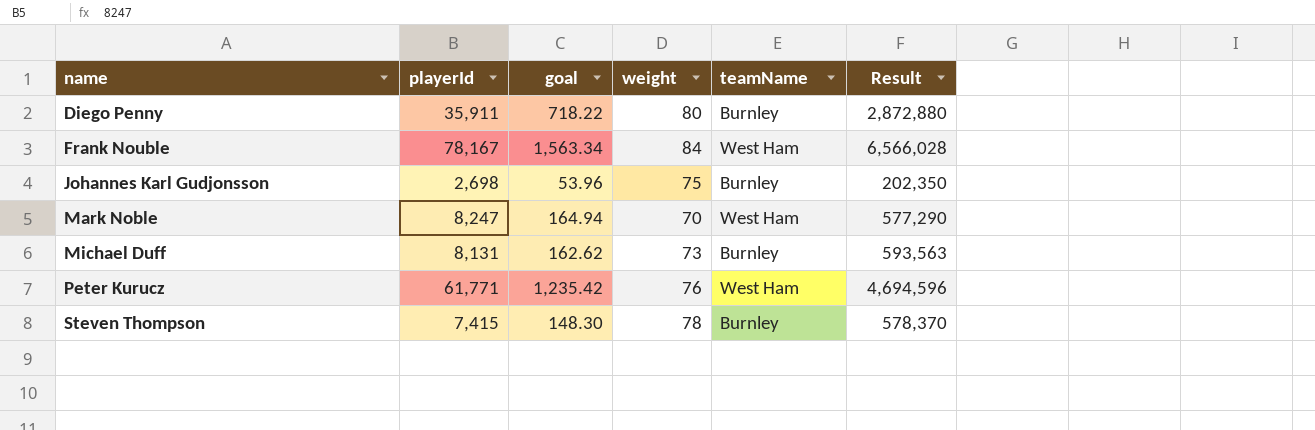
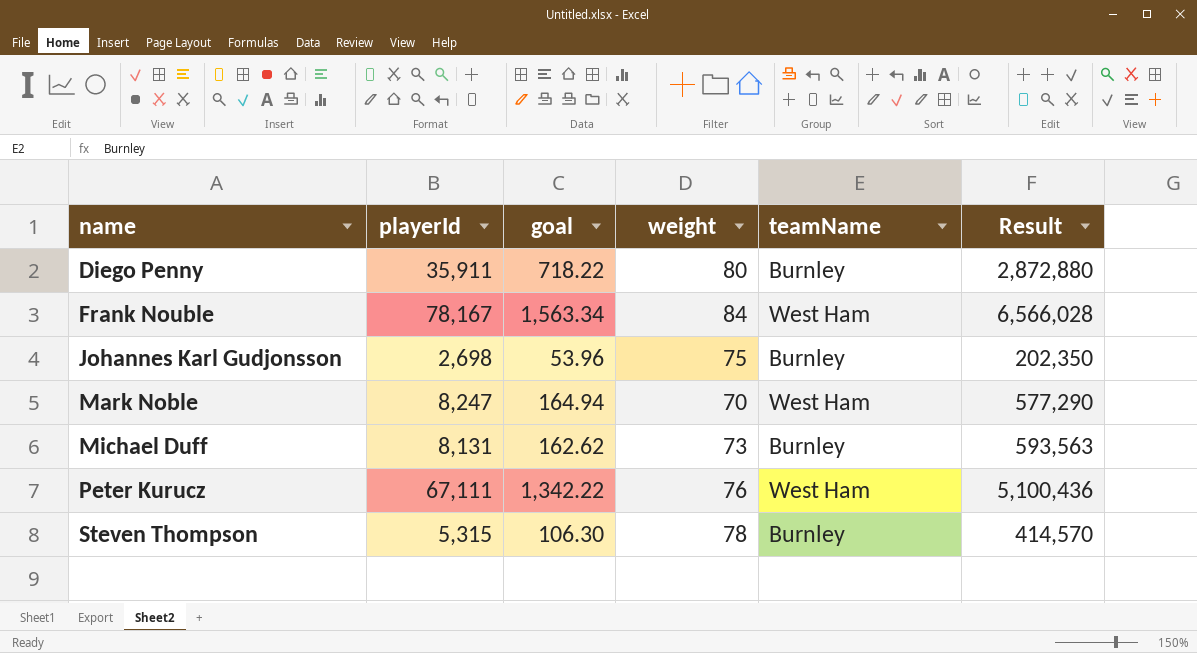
Peter Kurucz | playerId: 61,771 -> 67,111
Peter Kurucz | goal: 1,235.42 -> 1,342.22
Peter Kurucz | Result: 4,694,596 -> 5,100,436
Steven Thompson | playerId: 7,415 -> 5,315
Steven Thompson | goal: 148.30 -> 106.30
Steven Thompson | Result: 578,370 -> 414,570

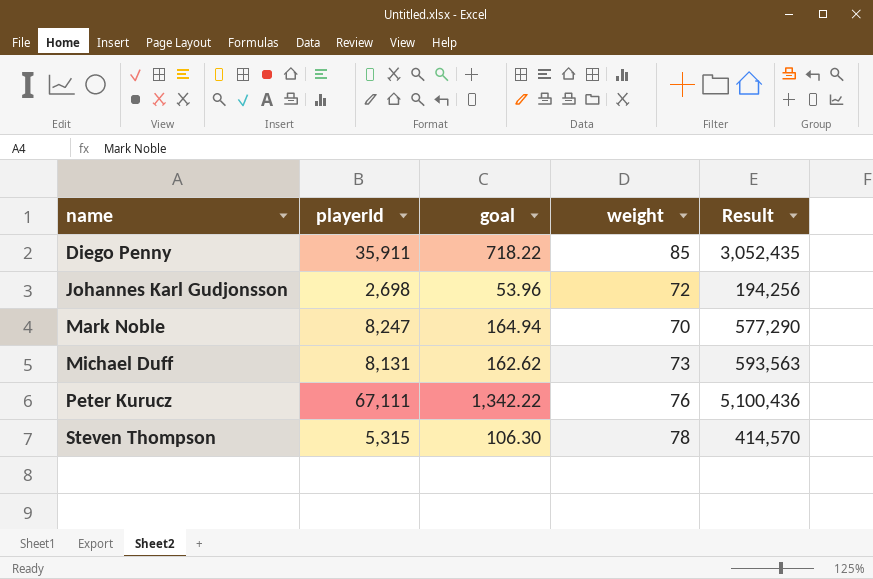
column teamName | position: 5 -> none
row Frank Nouble: 78,167 | 1,563.34 | 84 | West Ham | 6,566,028 -> none
Diego Penny | weight: 80 -> 85
Diego Penny | Result: 2,872,880 -> 3,052,435
Johannes Karl Gudjonsson | weight: 75 -> 72
Johannes Karl Gudjonsson | Result: 202,350 -> 194,256

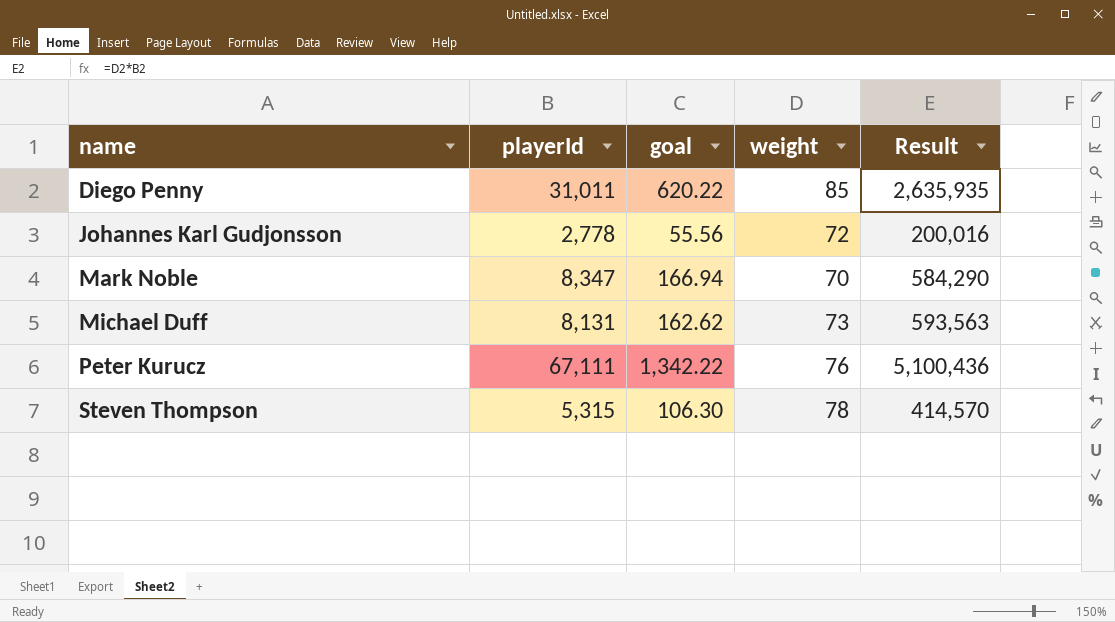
Diego Penny | playerId: 35,911 -> 31,011
Diego Penny | goal: 718.22 -> 620.22
Diego Penny | Result: 3,052,435 -> 2,635,935
Johannes Karl Gudjonsson | playerId: 2,698 -> 2,778
Johannes Karl Gudjonsson | goal: 53.96 -> 55.56
Johannes Karl Gudjonsson | Result: 194,256 -> 200,016
Mark Noble | playerId: 8,247 -> 8,347
Mark Noble | goal: 164.94 -> 166.94
Mark Noble | Result: 577,290 -> 584,290

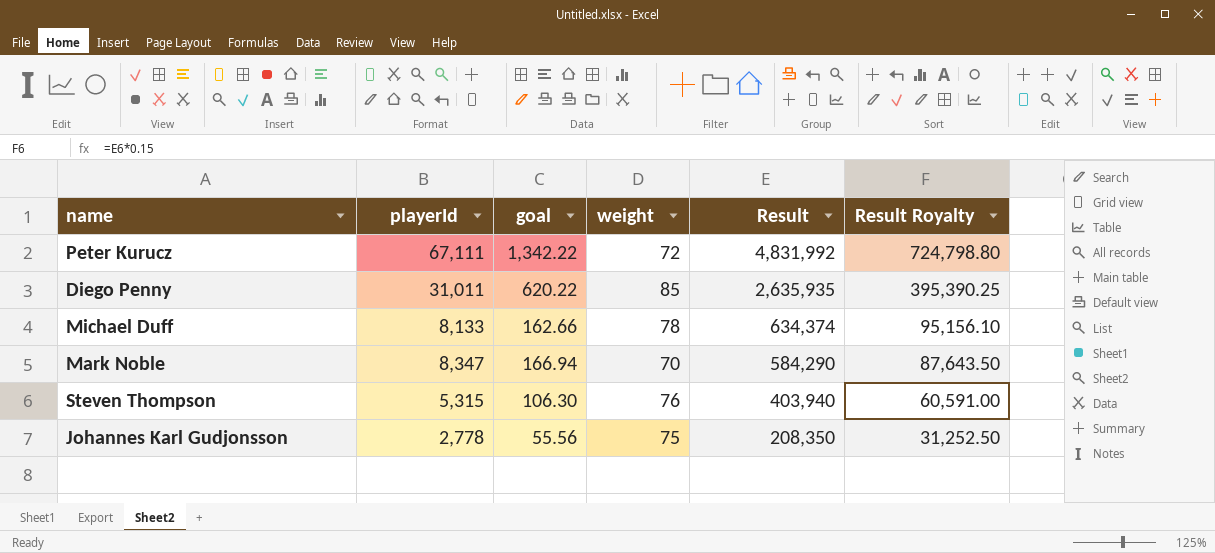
row order: name ascending -> Result descending
column Result Royalty | formula: none -> [Result] * 0.15
Peter Kurucz | weight: 76 -> 72
Peter Kurucz | Result: 5,100,436 -> 4,831,992
Michael Duff | playerId: 8,131 -> 8,133
Michael Duff | goal: 162.62 -> 162.66
Michael Duff | weight: 73 -> 78
Michael Duff | Result: 593,563 -> 634,374
Steven Thompson | weight: 78 -> 76
Steven Thompson | Result: 414,570 -> 403,940
Johannes Karl Gudjonsson | weight: 72 -> 75
Johannes Karl Gudjonsson | Result: 200,016 -> 208,350

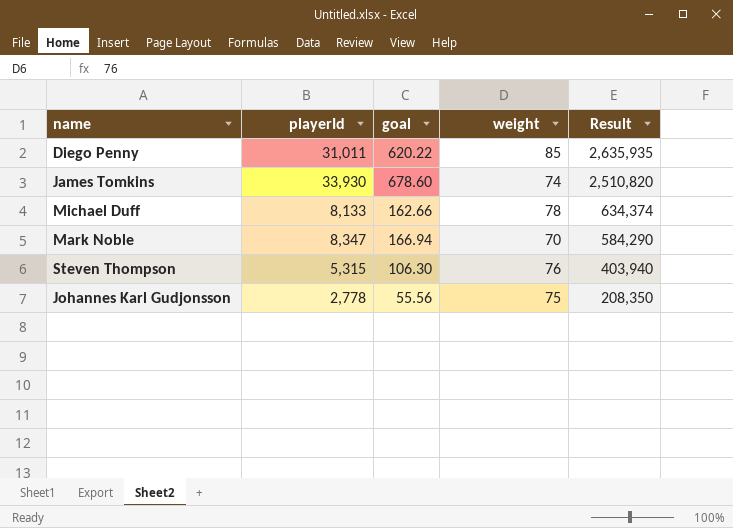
column Result Royalty | formula: [Result] * 0.15 -> none
row Peter Kurucz: 67,111 | 1,342.22 | 72 | 4,831,992 | 724,798.80 -> none
row James Tomkins: none -> 33,930 | 678.60 | 74 | 2,510,820

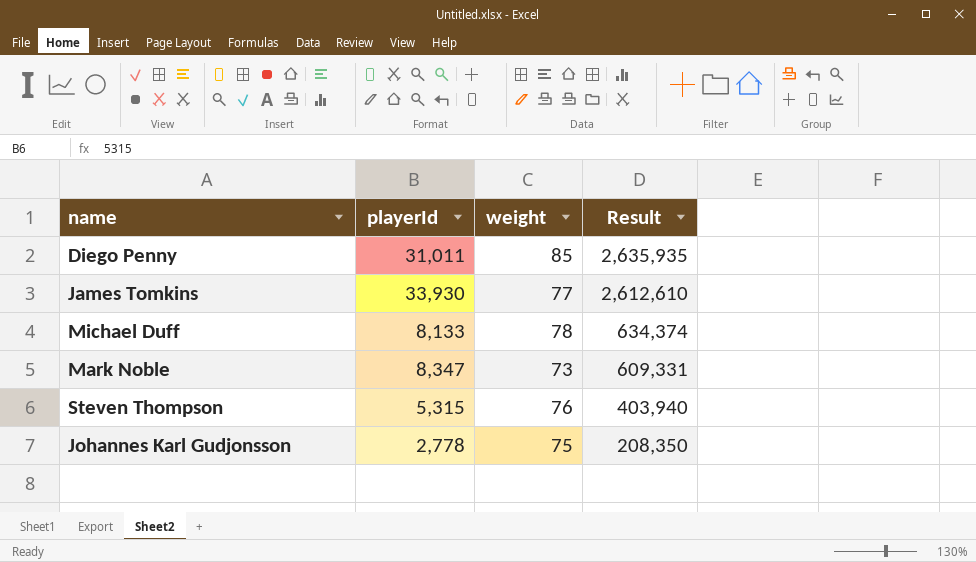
column goal | formula: [playerId] * 0.02 -> none
James Tomkins | weight: 74 -> 77
James Tomkins | Result: 2,510,820 -> 2,612,610
Mark Noble | weight: 70 -> 73
Mark Noble | Result: 584,290 -> 609,331

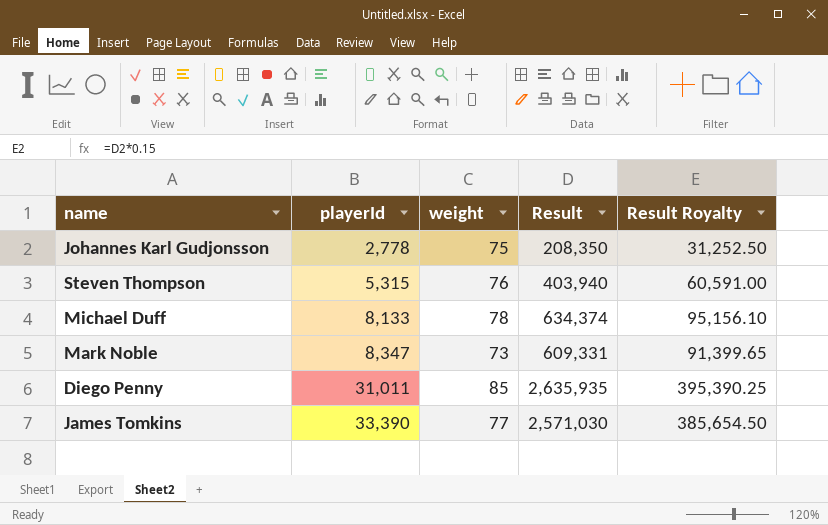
row order: Result descending -> playerId ascending
column Result Royalty | formula: none -> [Result] * 0.15
James Tomkins | playerId: 33,930 -> 33,390
James Tomkins | Result: 2,612,610 -> 2,571,030

